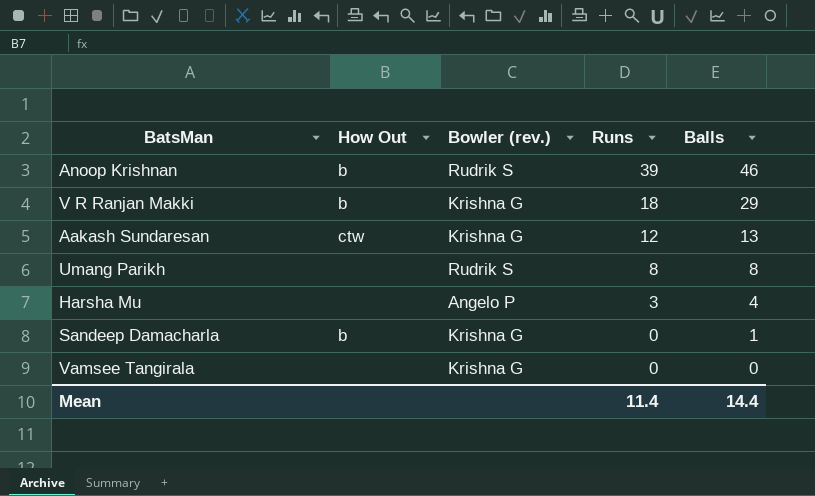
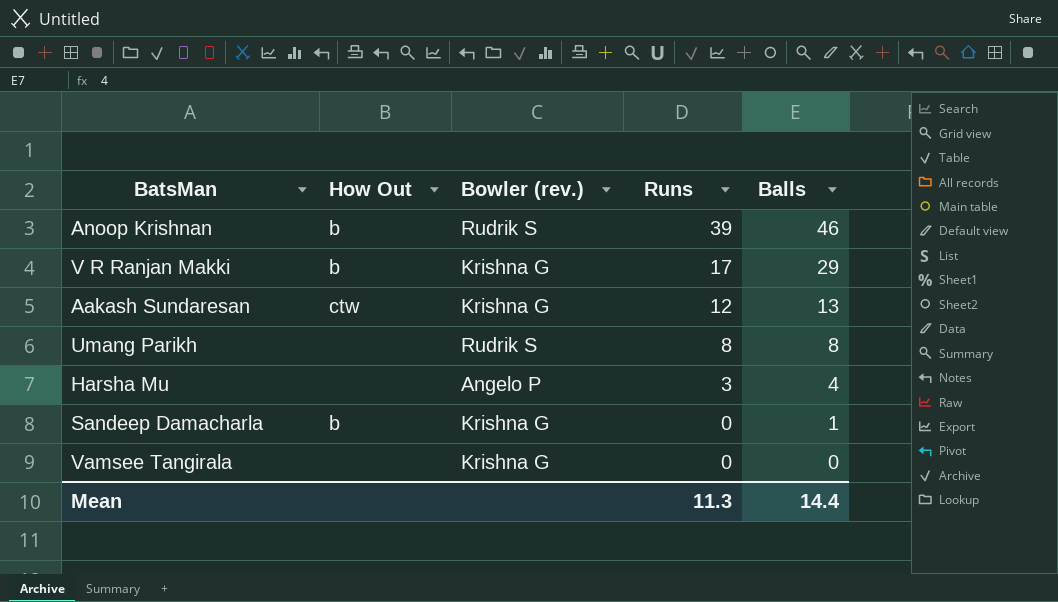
V R Ranjan Makki | Runs: 18 -> 17
Mean | Runs: 11.4 -> 11.3

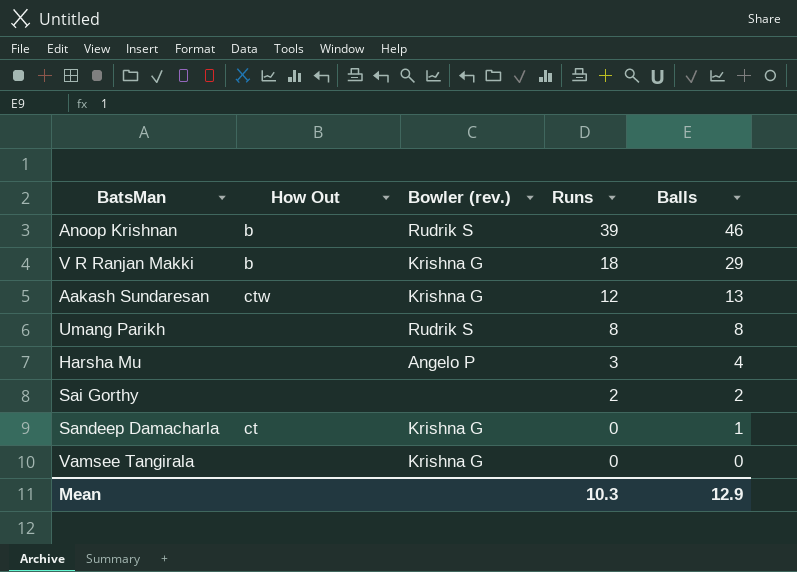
V R Ranjan Makki | Runs: 17 -> 18
row Sai Gorthy: none -> none | none | 2 | 2
Sandeep Damacharla | How Out: b -> ct
Mean | Runs: 11.3 -> 10.3
Mean | Balls: 14.4 -> 12.9

